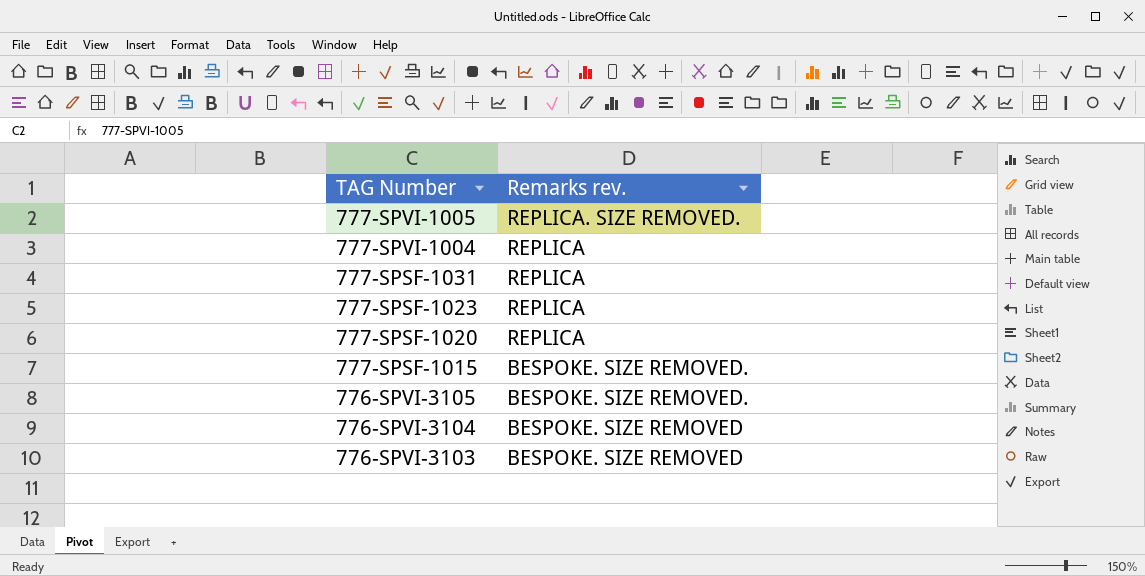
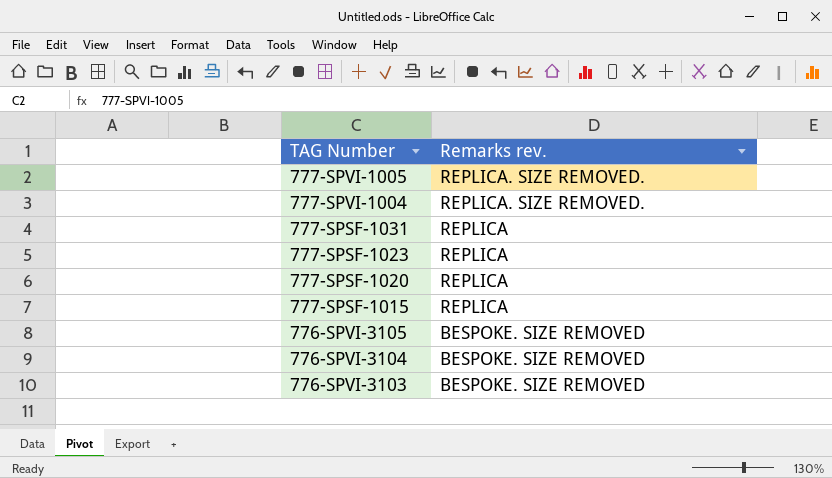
777-SPVI-1004 | Remarks rev.: REPLICA -> REPLICA. SIZE REMOVED.
777-SPSF-1015 | Remarks rev.: BESPOKE. SIZE REMOVED. -> REPLICA
776-SPVI-3105 | Remarks rev.: BESPOKE. SIZE REMOVED. -> BESPOKE. SIZE REMOVED

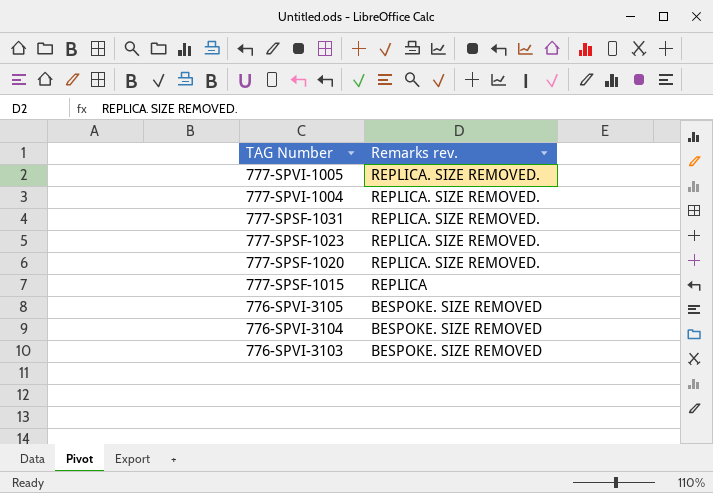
777-SPSF-1031 | Remarks rev.: REPLICA -> REPLICA. SIZE REMOVED.
777-SPSF-1023 | Remarks rev.: REPLICA -> REPLICA. SIZE REMOVED.
777-SPSF-1020 | Remarks rev.: REPLICA -> REPLICA. SIZE REMOVED.

